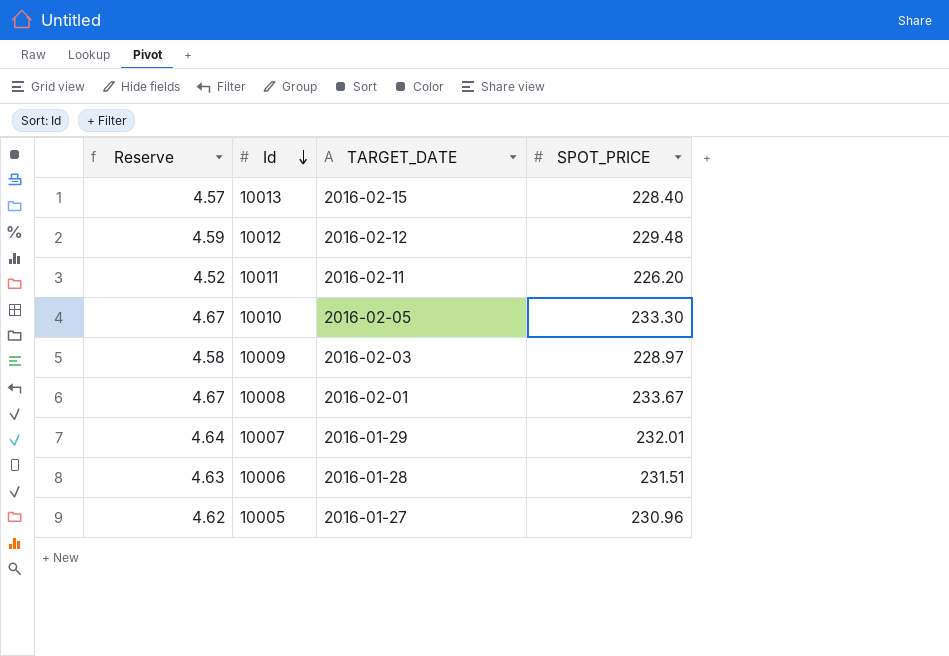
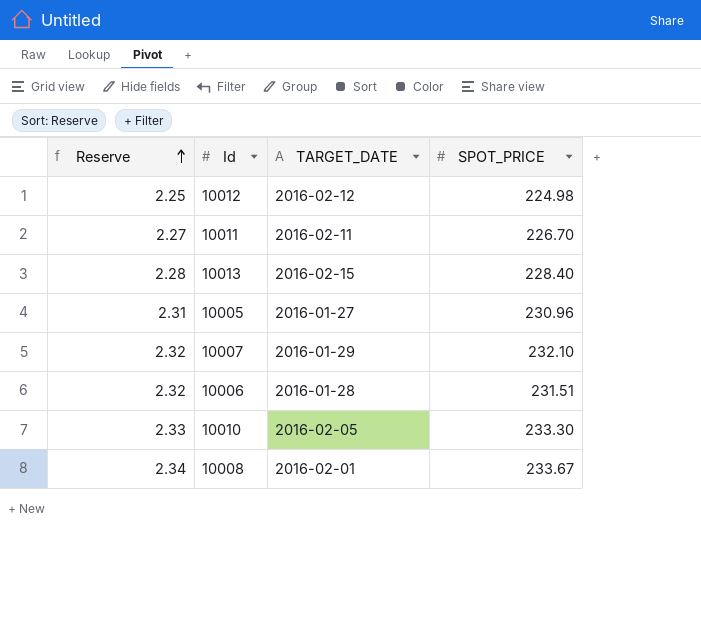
row order: Id descending -> Reserve ascending
column Reserve | formula: [SPOT_PRICE] * 0.02 -> [SPOT_PRICE] * 0.01
row 10009: 4.58 | 2016-02-03 | 228.97 -> none
10012 | SPOT_PRICE: 229.48 -> 224.98
10011 | SPOT_PRICE: 226.20 -> 226.70
10007 | SPOT_PRICE: 232.01 -> 232.10

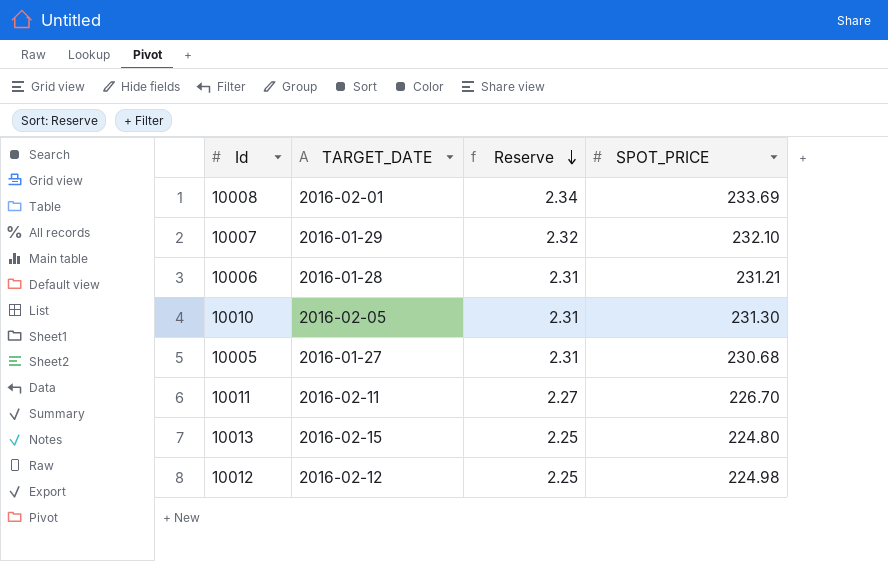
row order: Reserve ascending -> Reserve descending
column Reserve | position: 1 -> 3
10008 | SPOT_PRICE: 233.67 -> 233.69
10006 | Reserve: 2.32 -> 2.31
10006 | SPOT_PRICE: 231.51 -> 231.21
10010 | Reserve: 2.33 -> 2.31
10010 | SPOT_PRICE: 233.30 -> 231.30
10005 | SPOT_PRICE: 230.96 -> 230.68
10013 | Reserve: 2.28 -> 2.25
10013 | SPOT_PRICE: 228.40 -> 224.80

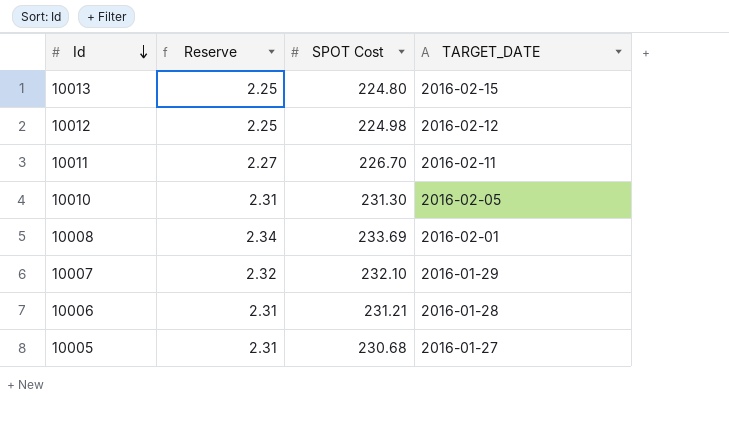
row order: Reserve descending -> Id descending
column name: SPOT_PRICE -> SPOT Cost
column TARGET_DATE | position: 2 -> 4

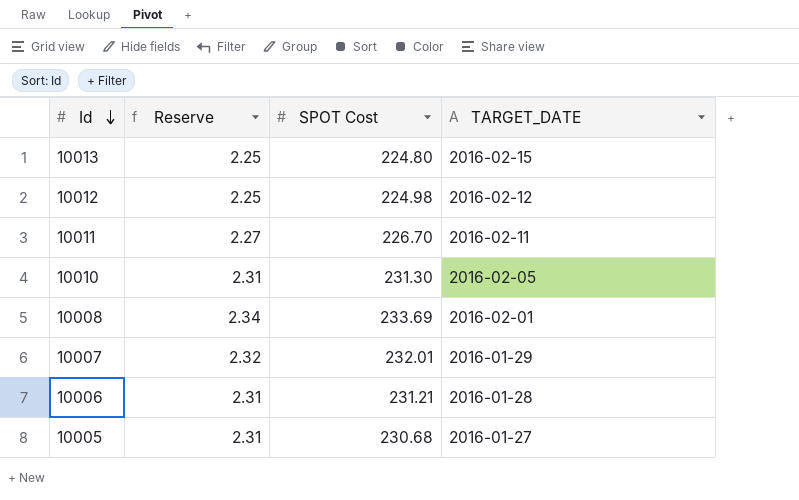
10007 | SPOT Cost: 232.10 -> 232.01

